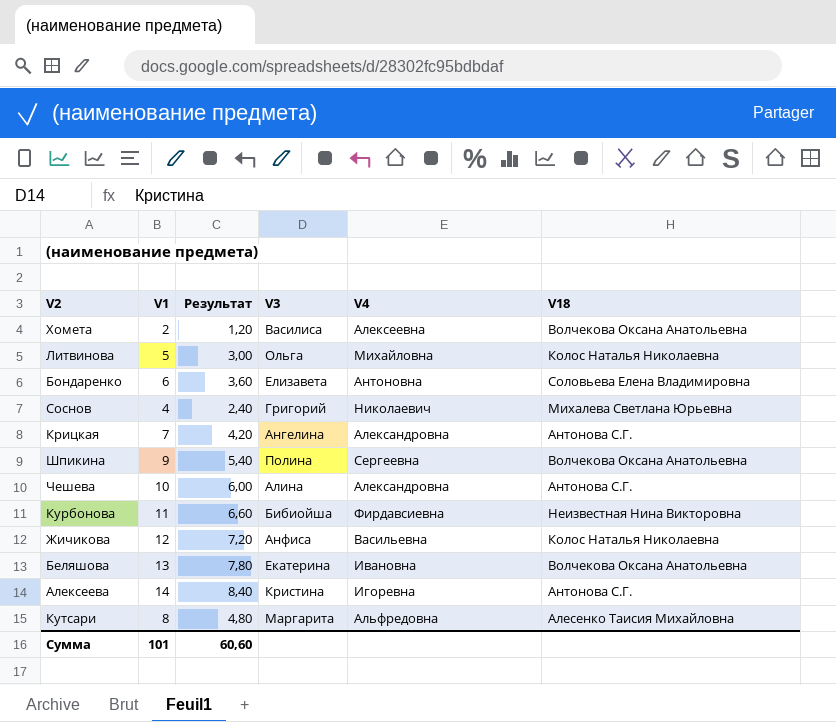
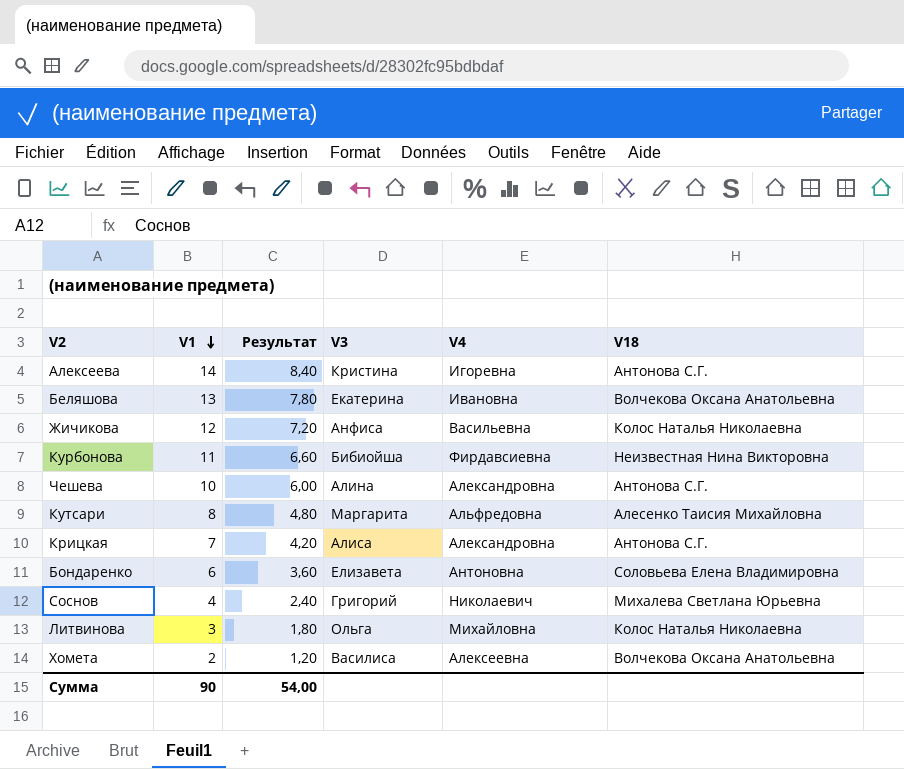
row order: none -> V1 descending
row Шпикина: 9 | 5,40 | Полина | Сергеевна | Волчекова Оксана Анатольевна -> none
Крицкая | V3: Ангелина -> Алиса
Литвинова | V1: 5 -> 3
Литвинова | Результат: 3,00 -> 1,80
Сумма | V1: 101 -> 90
Сумма | Результат: 60,60 -> 54,00

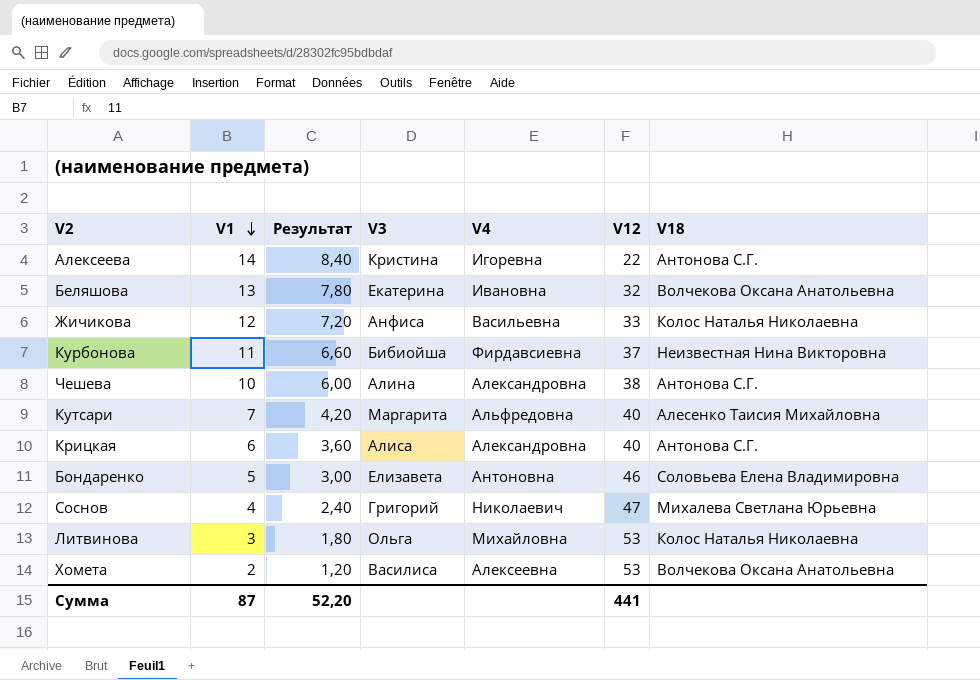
column V12 | position: none -> 6
Кутсари | V1: 8 -> 7
Кутсари | Результат: 4,80 -> 4,20
Крицкая | V1: 7 -> 6
Крицкая | Результат: 4,20 -> 3,60
Бондаренко | V1: 6 -> 5
Бондаренко | Результат: 3,60 -> 3,00
Сумма | V1: 90 -> 87
Сумма | Результат: 54,00 -> 52,20

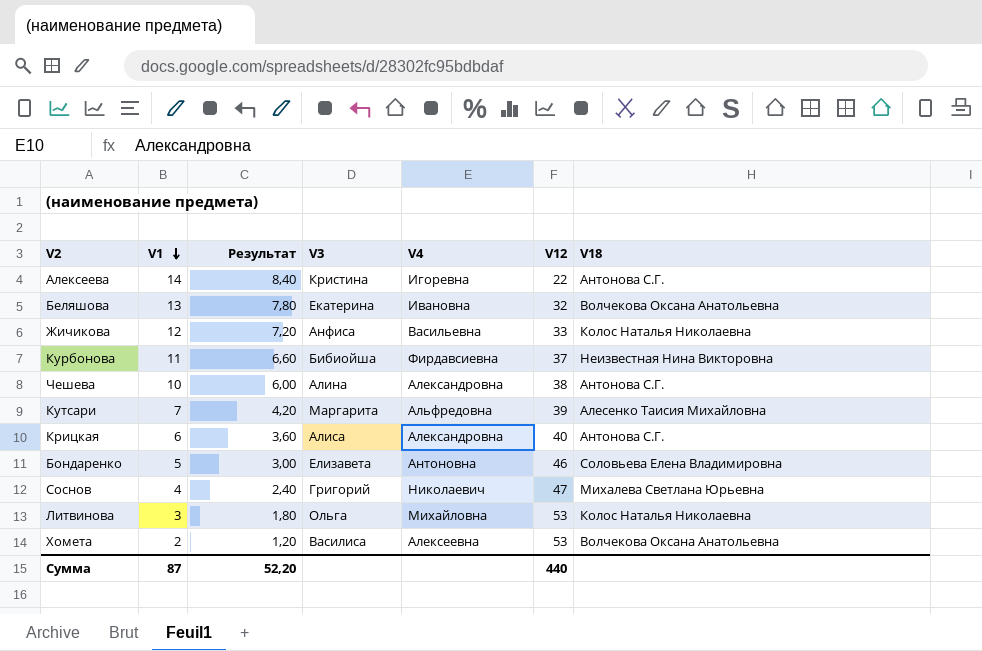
Кутсари | V12: 40 -> 39
Сумма | V12: 441 -> 440

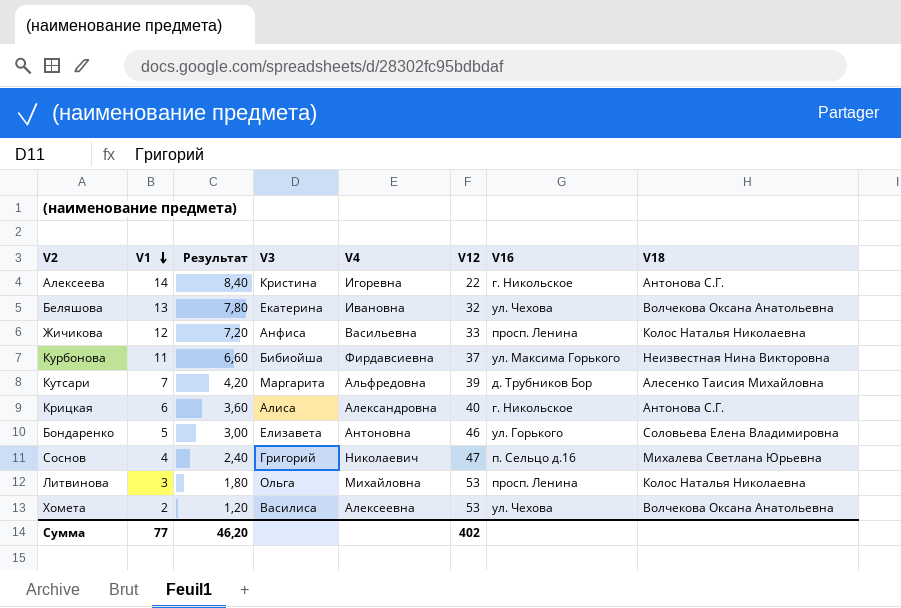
column V16 | position: none -> 7
row Чешева: 10 | 6,00 | Алина | Александровна | 38 | Антонова С.Г. -> none
Сумма | V1: 87 -> 77
Сумма | Результат: 52,20 -> 46,20
Сумма | V12: 440 -> 402

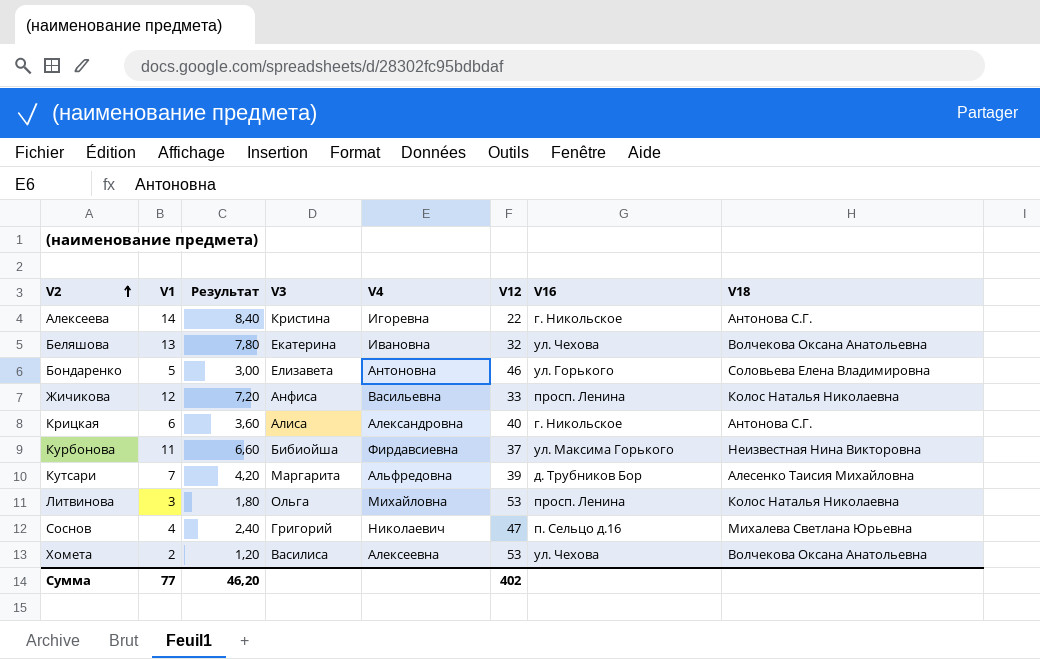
row order: V1 descending -> V2 ascending

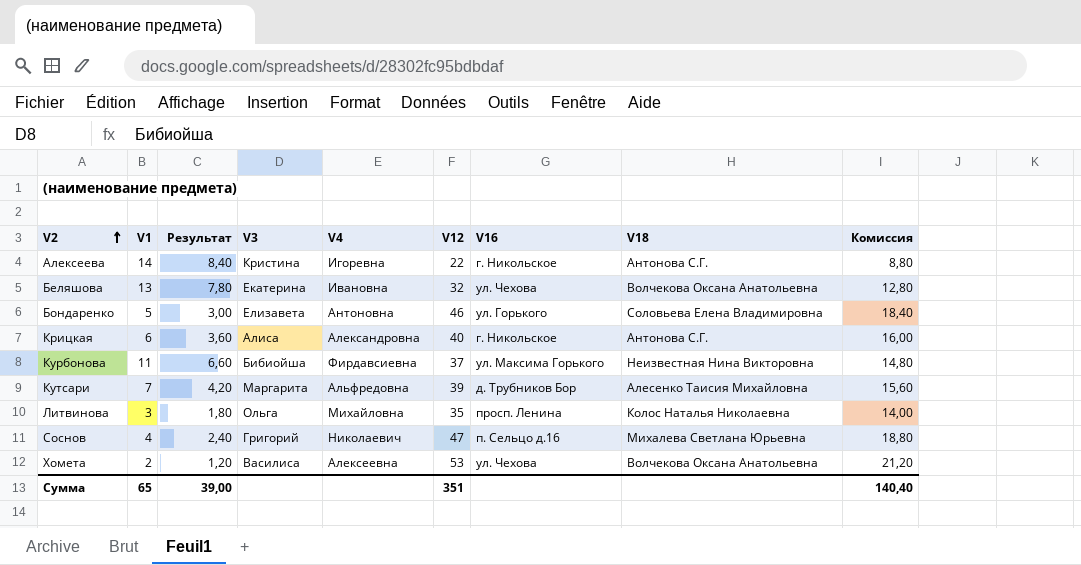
column Комиссия | formula: none -> [V12] * 0,4
row Жичикова: 12 | 7,20 | Анфиса | Васильевна | 33 | просп. Ленина | Колос Наталья Николаевна -> none
Литвинова | V12: 53 -> 35
Сумма | V1: 77 -> 65
Сумма | Результат: 46,20 -> 39,00
Сумма | V12: 402 -> 351

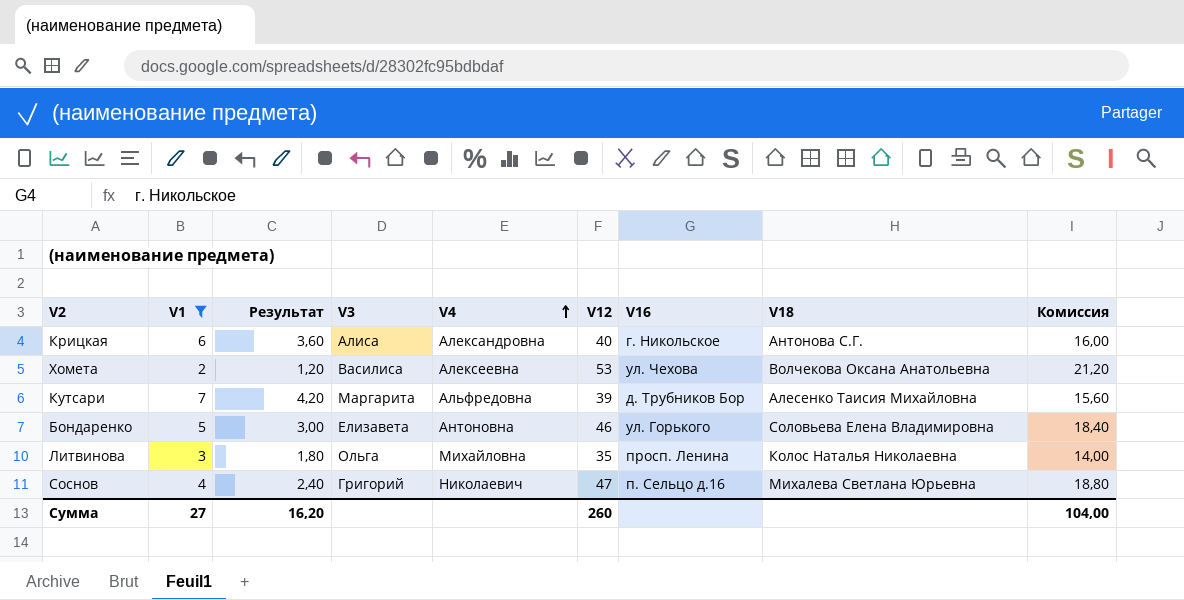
filter: none -> V1 <= 7
row order: V2 ascending -> V4 ascending
Сумма | V1: 65 -> 27
Сумма | Результат: 39,00 -> 16,20
Сумма | V12: 351 -> 260
Сумма | Комиссия: 140,40 -> 104,00

